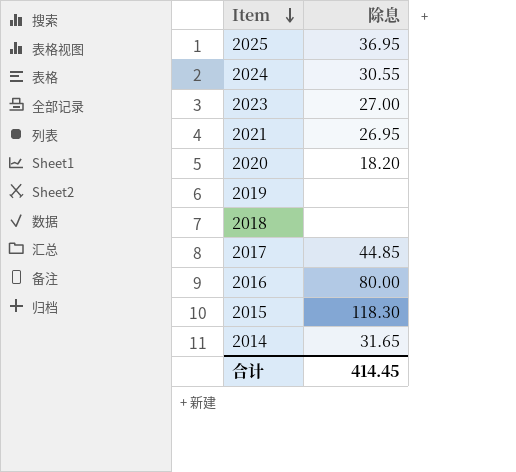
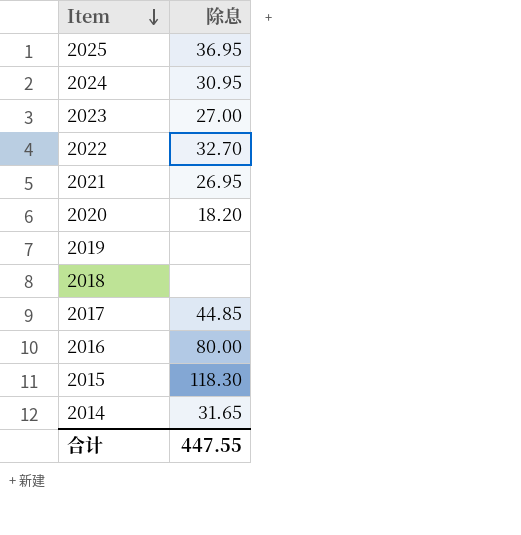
2024 | 除息: 30.55 -> 30.95
row 2022: none -> 32.70
合计 | 除息: 414.45 -> 447.55

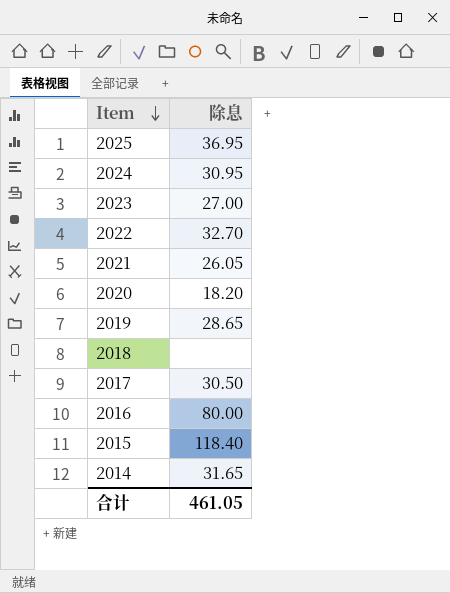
2021 | 除息: 26.95 -> 26.05
2019 | 除息: none -> 28.65
2017 | 除息: 44.85 -> 30.50
2015 | 除息: 118.30 -> 118.40
合计 | 除息: 447.55 -> 461.05

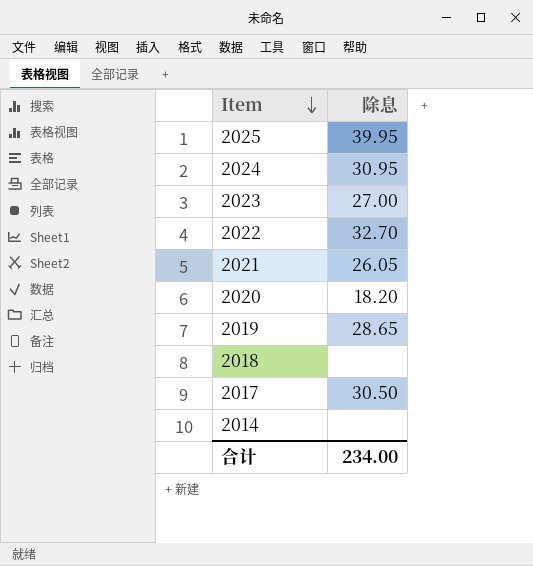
row 2016: 80.00 -> none
row 2015: 118.40 -> none
2025 | 除息: 36.95 -> 39.95
2014 | 除息: 31.65 -> none
合计 | 除息: 461.05 -> 234.00

